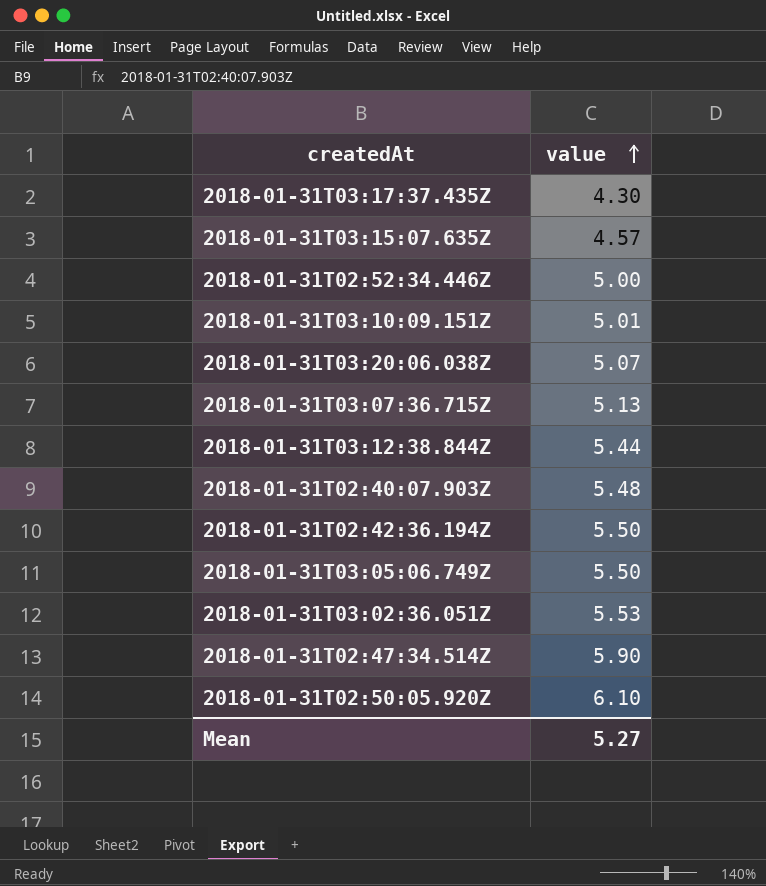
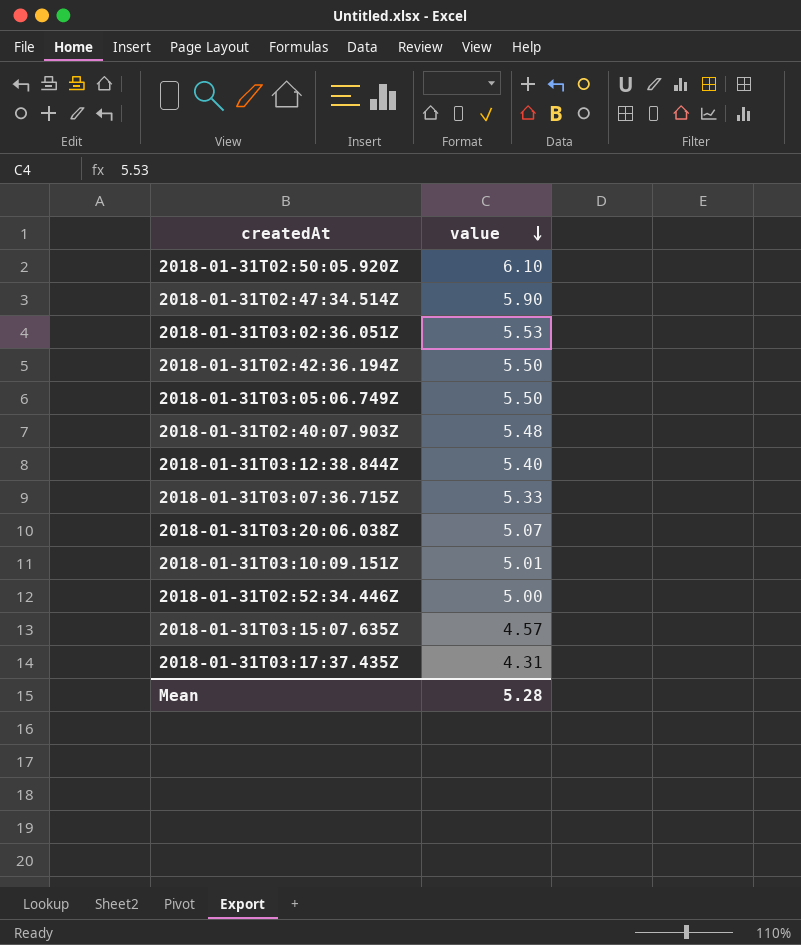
row order: value ascending -> value descending
2018-01-31T03:12:38.844Z | value: 5.44 -> 5.40
2018-01-31T03:07:36.715Z | value: 5.13 -> 5.33
2018-01-31T03:17:37.435Z | value: 4.30 -> 4.31
Mean | value: 5.27 -> 5.28

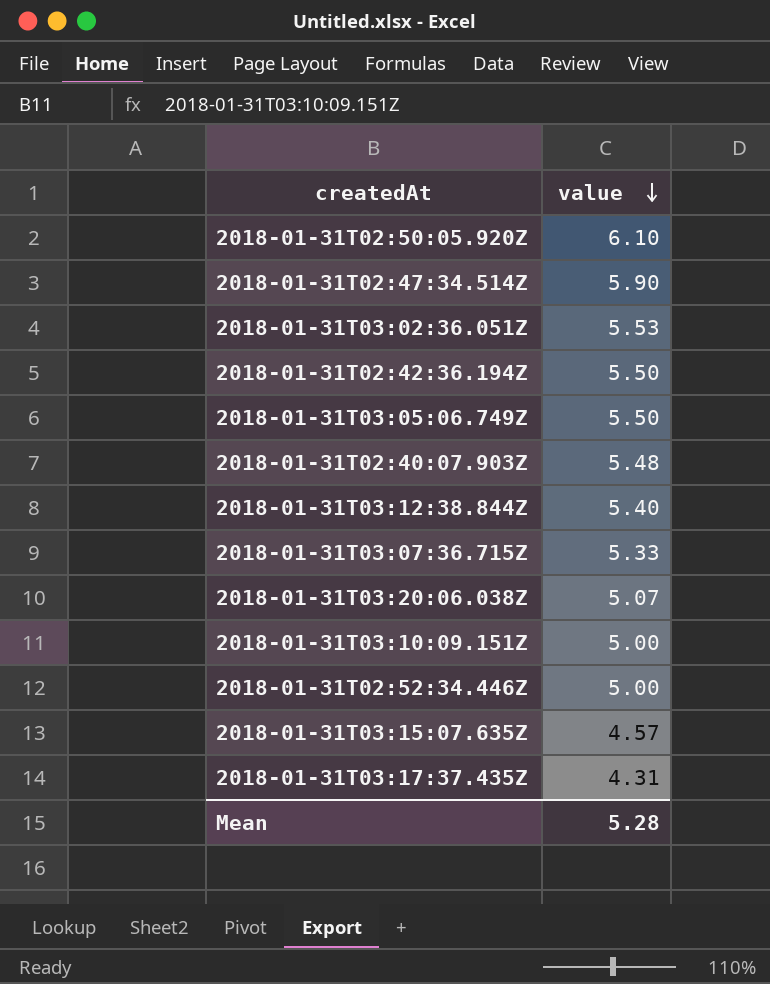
2018-01-31T03:10:09.151Z | value: 5.01 -> 5.00

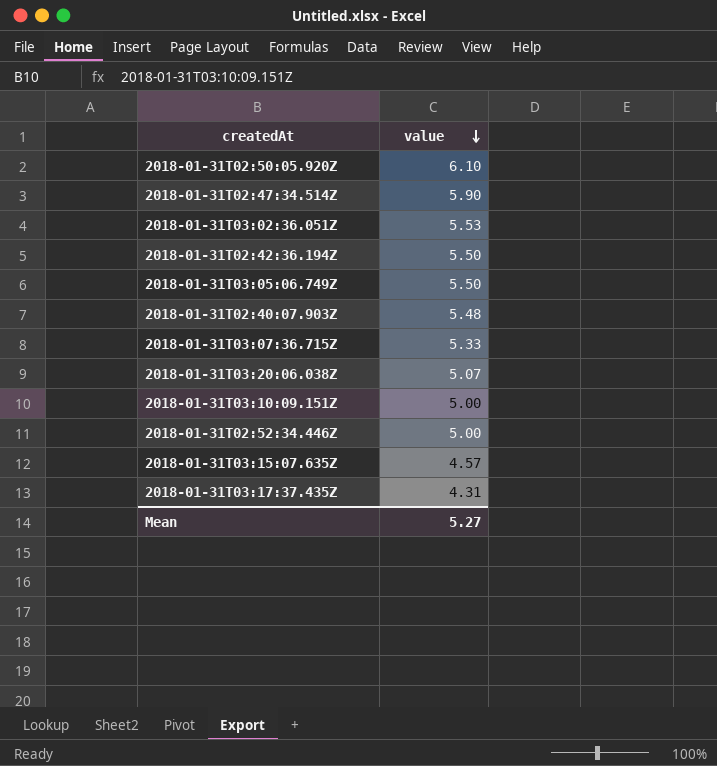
row 2018-01-31T03:12:38.844Z: 5.40 -> none
Mean | value: 5.28 -> 5.27

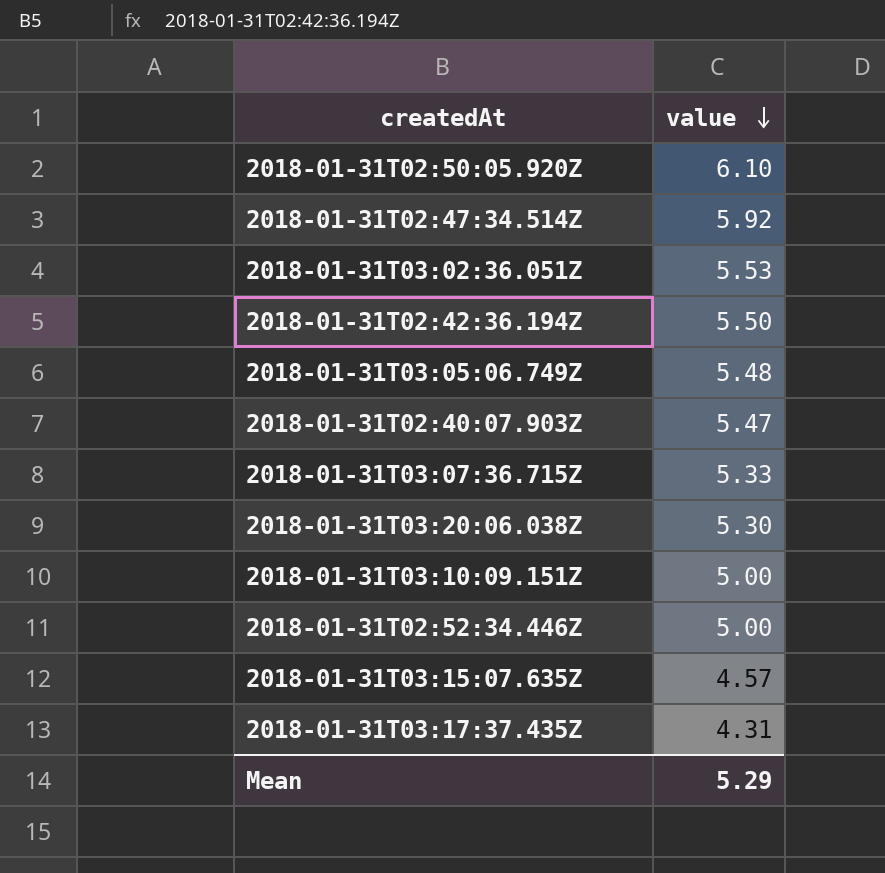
2018-01-31T02:47:34.514Z | value: 5.90 -> 5.92
2018-01-31T03:05:06.749Z | value: 5.50 -> 5.48
2018-01-31T02:40:07.903Z | value: 5.48 -> 5.47
2018-01-31T03:20:06.038Z | value: 5.07 -> 5.30
Mean | value: 5.27 -> 5.29

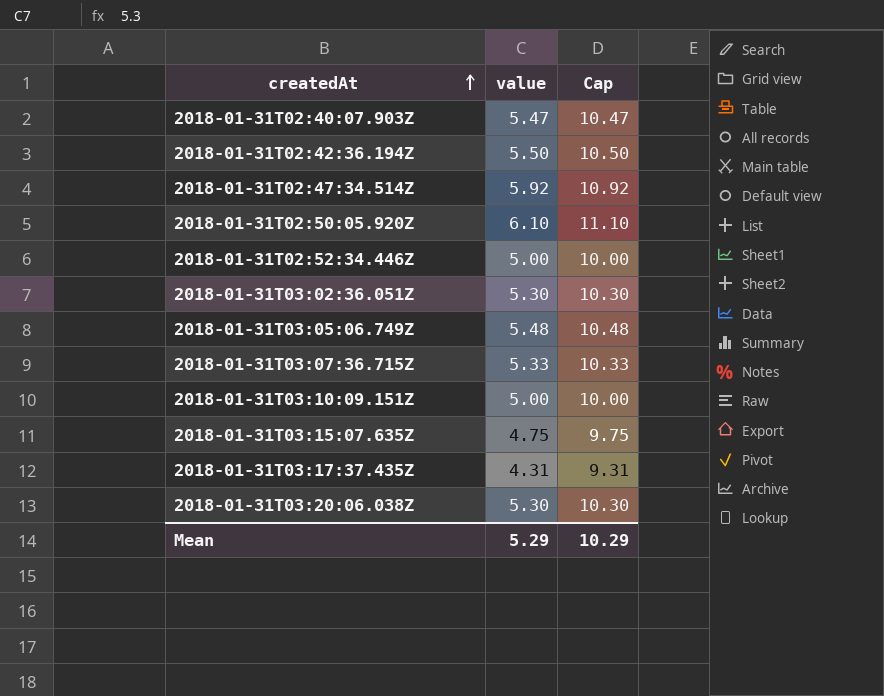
row order: value descending -> createdAt ascending
column Cap | formula: none -> [value] + 5
2018-01-31T03:02:36.051Z | value: 5.53 -> 5.30
2018-01-31T03:15:07.635Z | value: 4.57 -> 4.75

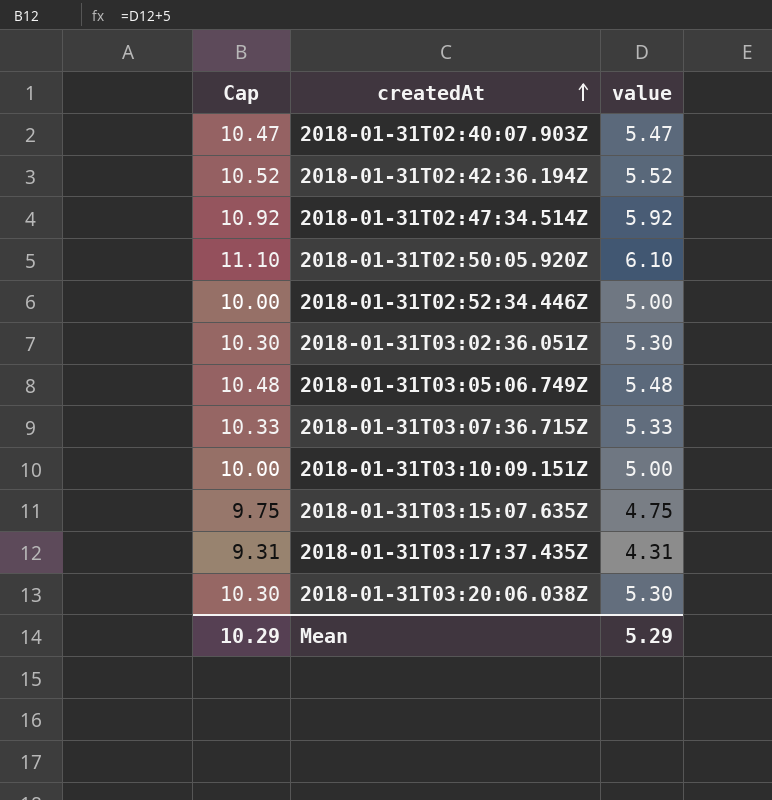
column Cap | position: 3 -> 1
2018-01-31T02:42:36.194Z | Cap: 10.50 -> 10.52
2018-01-31T02:42:36.194Z | value: 5.50 -> 5.52

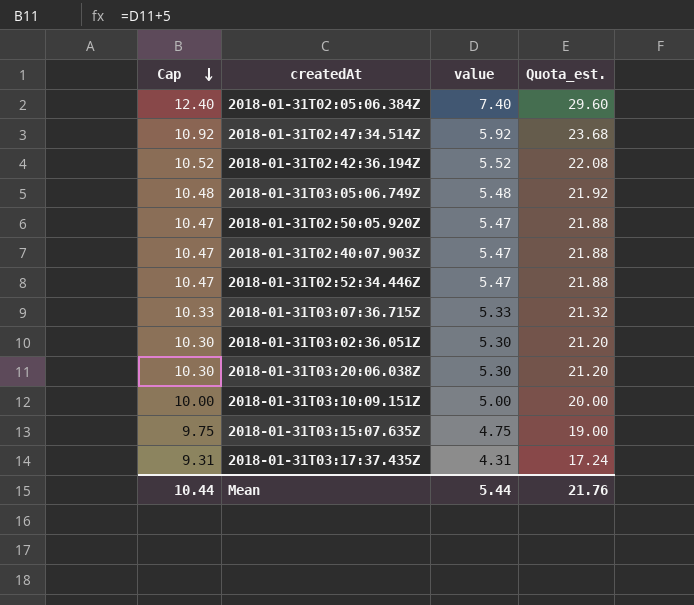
row order: createdAt ascending -> Cap descending
column Quota_est. | formula: none -> [value] * 4
row 2018-01-31T02:05:06.384Z: none -> 12.40 | 7.40 | 29.60
2018-01-31T02:50:05.920Z | Cap: 11.10 -> 10.47
2018-01-31T02:50:05.920Z | value: 6.10 -> 5.47
2018-01-31T02:52:34.446Z | Cap: 10.00 -> 10.47
2018-01-31T02:52:34.446Z | value: 5.00 -> 5.47
Mean | Cap: 10.29 -> 10.44
Mean | value: 5.29 -> 5.44

